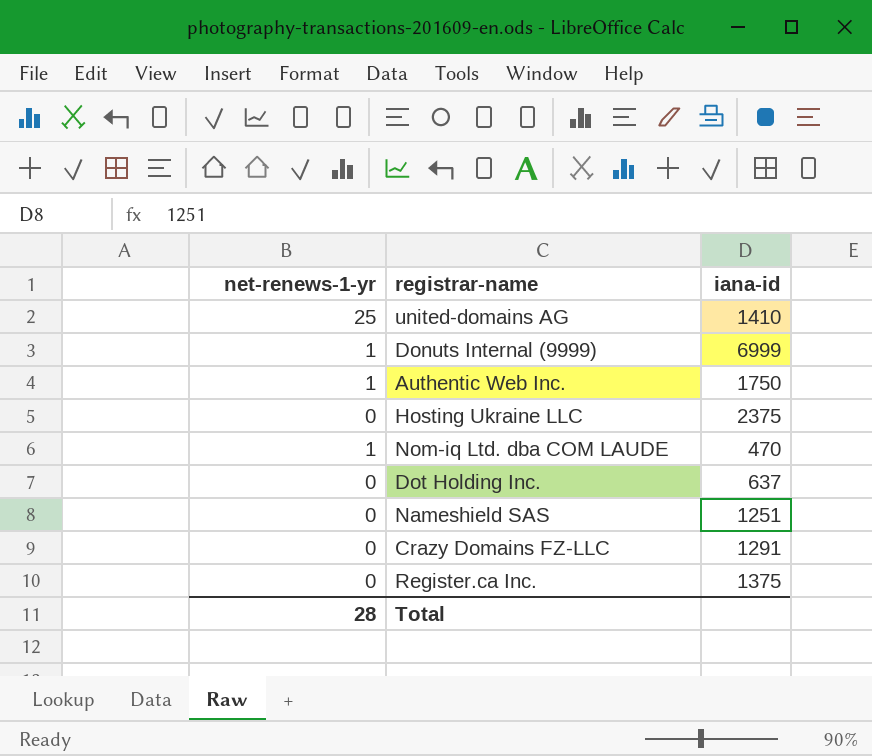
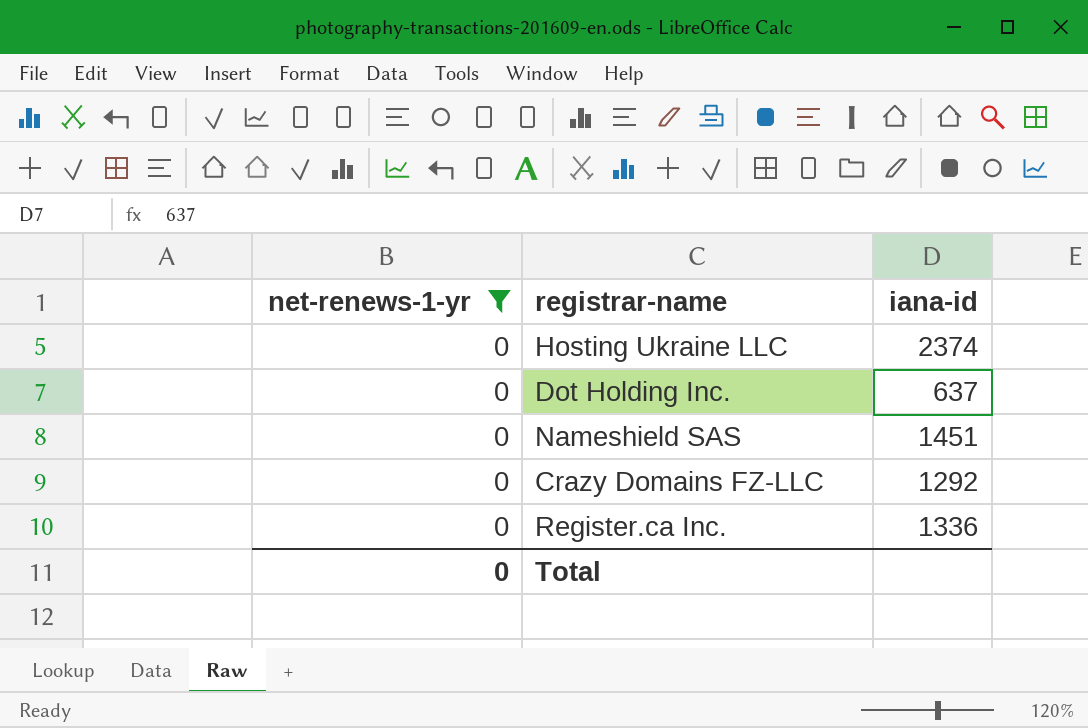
filter: none -> net-renews-1-yr = 0
Hosting Ukraine LLC | iana-id: 2375 -> 2374
Nameshield SAS | iana-id: 1251 -> 1451
Crazy Domains FZ-LLC | iana-id: 1291 -> 1292
Register.ca Inc. | iana-id: 1375 -> 1336
Total | net-renews-1-yr: 28 -> 0

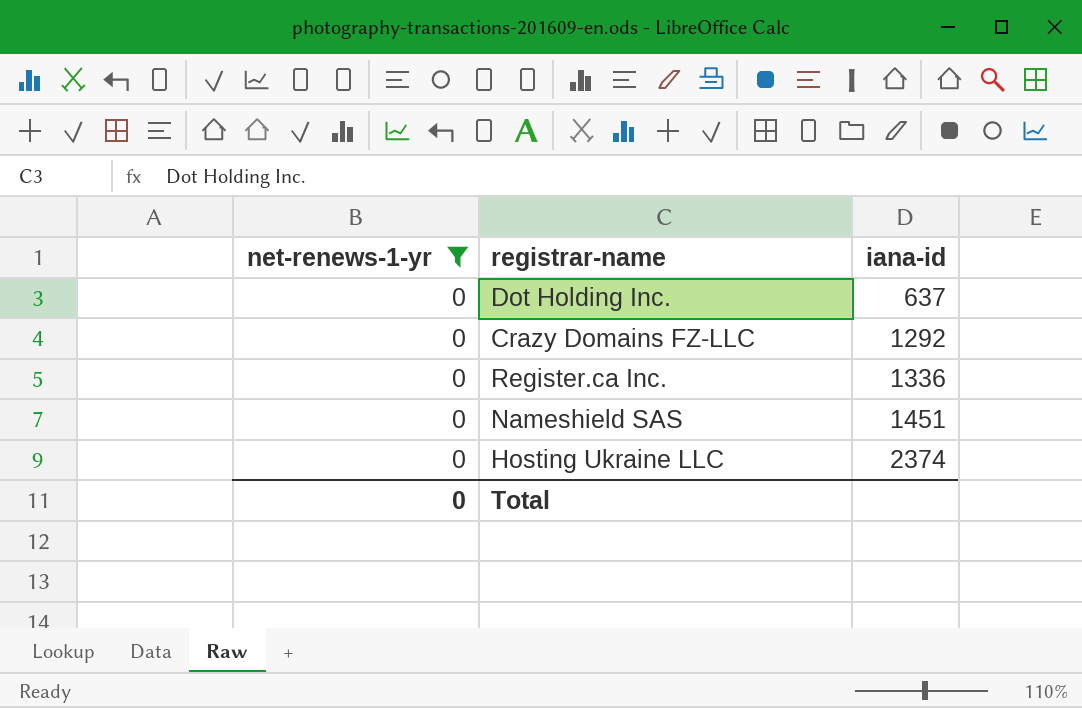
row order: none -> iana-id ascending

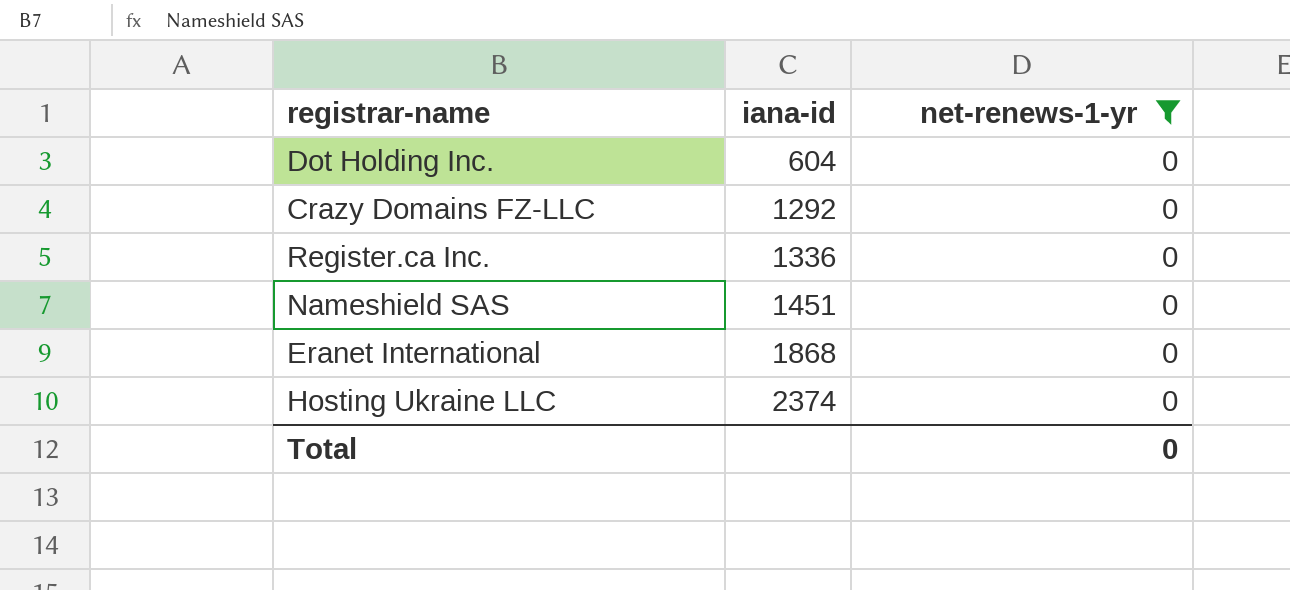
column net-renews-1-yr | position: 1 -> 3
Dot Holding Inc. | iana-id: 637 -> 604
row Eranet International: none -> 1868 | 0

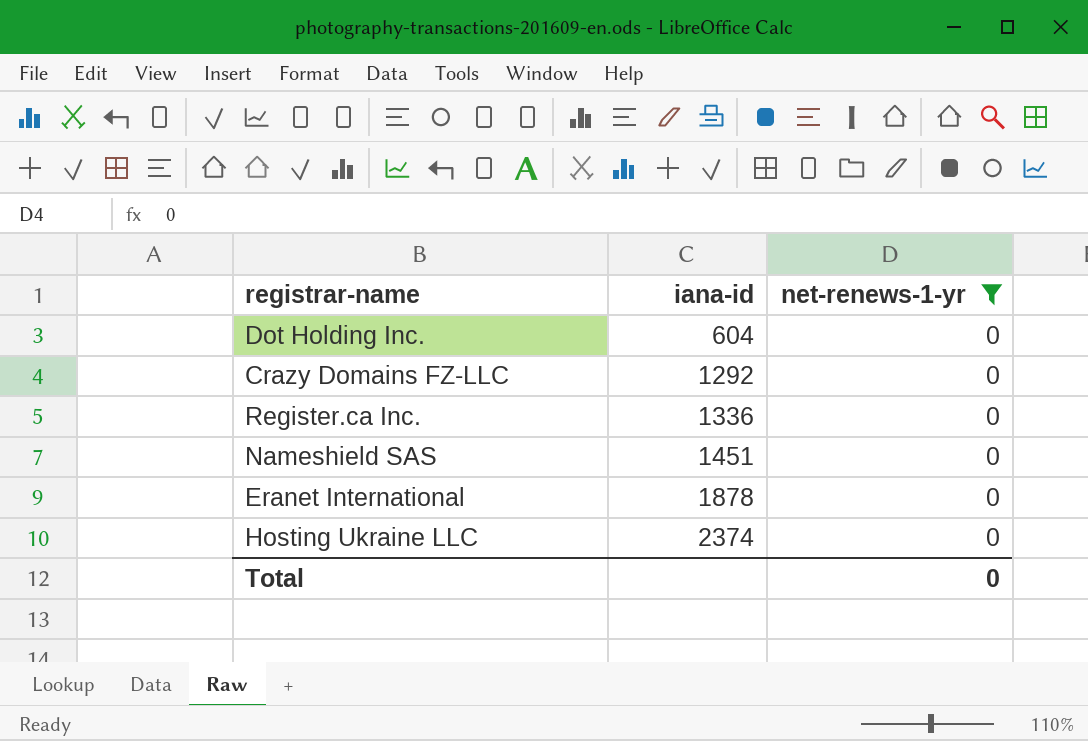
Eranet International | iana-id: 1868 -> 1878

